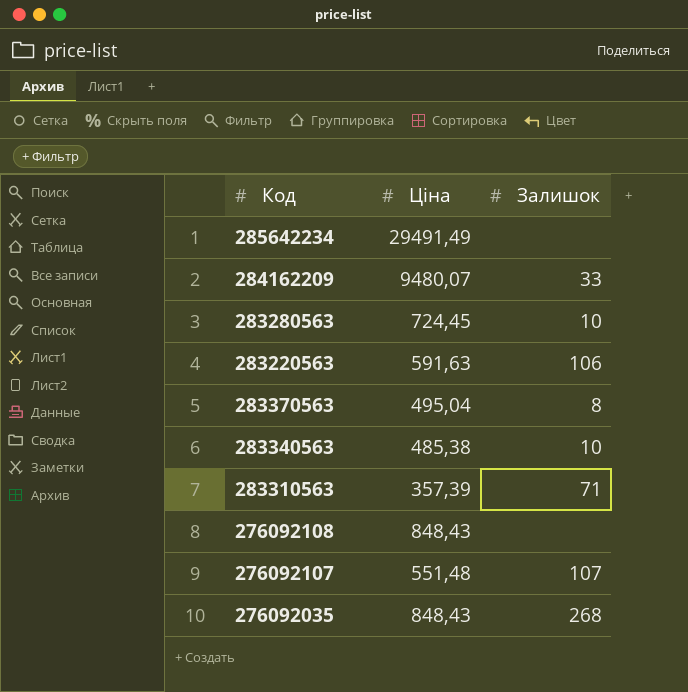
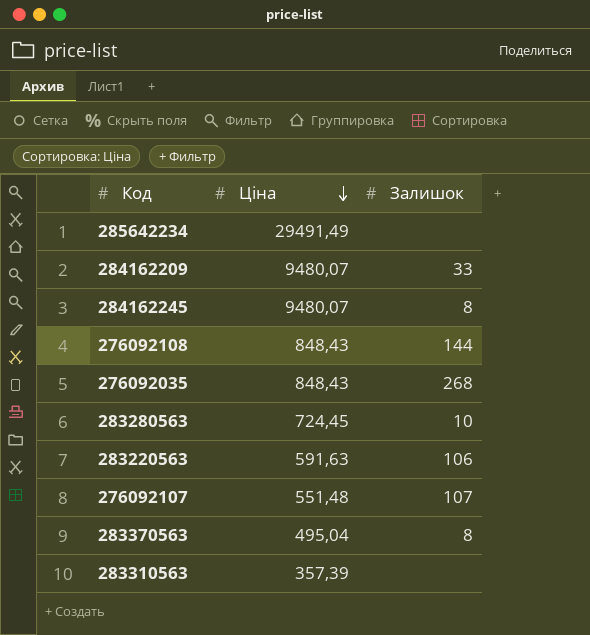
row order: none -> Ціна descending
row 283340563: 485,38 | 10 -> none
row 284162245: none -> 9480,07 | 8
276092108 | Залишок: none -> 144
283310563 | Залишок: 71 -> none

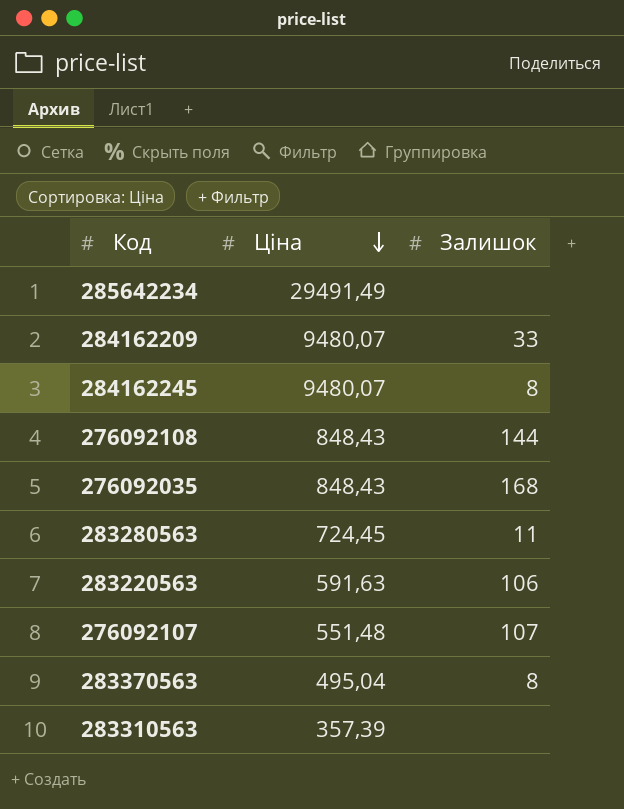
276092035 | Залишок: 268 -> 168
283280563 | Залишок: 10 -> 11

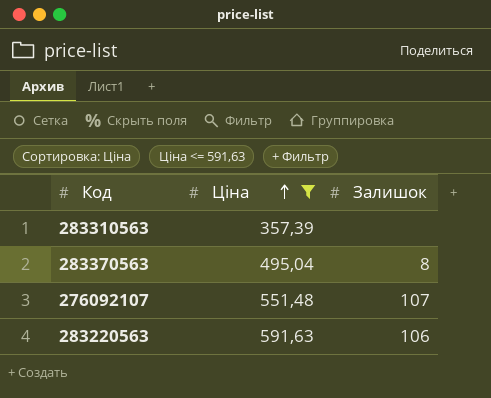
filter: none -> Ціна <= 591,63
row order: Ціна descending -> Ціна ascending

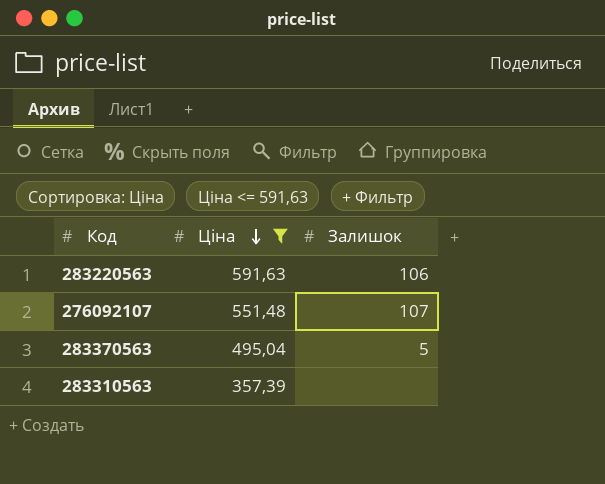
row order: Ціна ascending -> Ціна descending
283370563 | Залишок: 8 -> 5

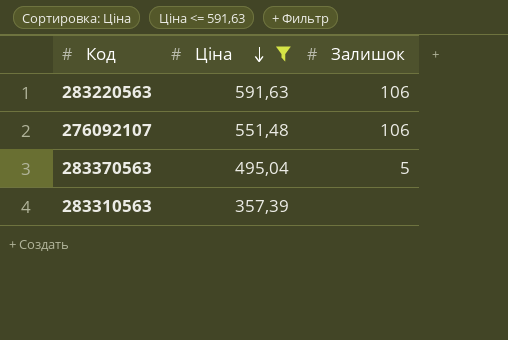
276092107 | Залишок: 107 -> 106

